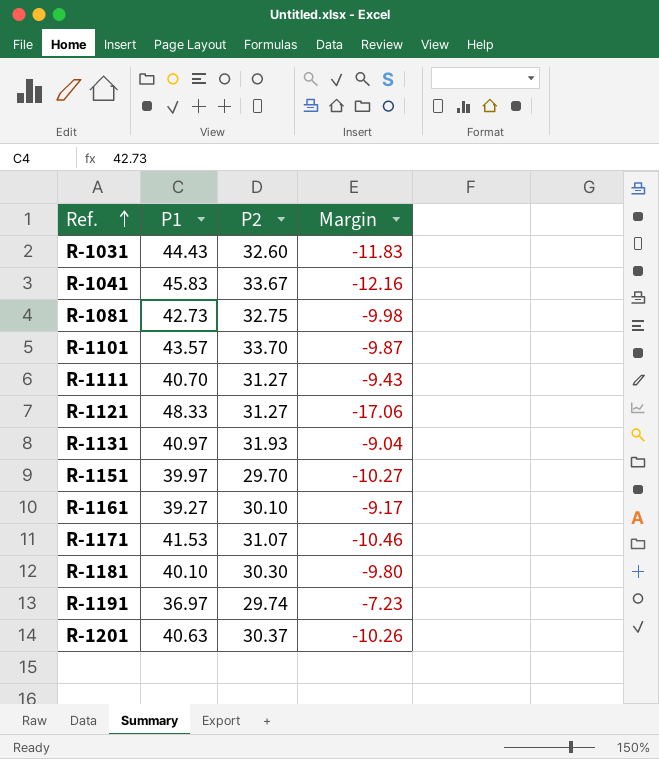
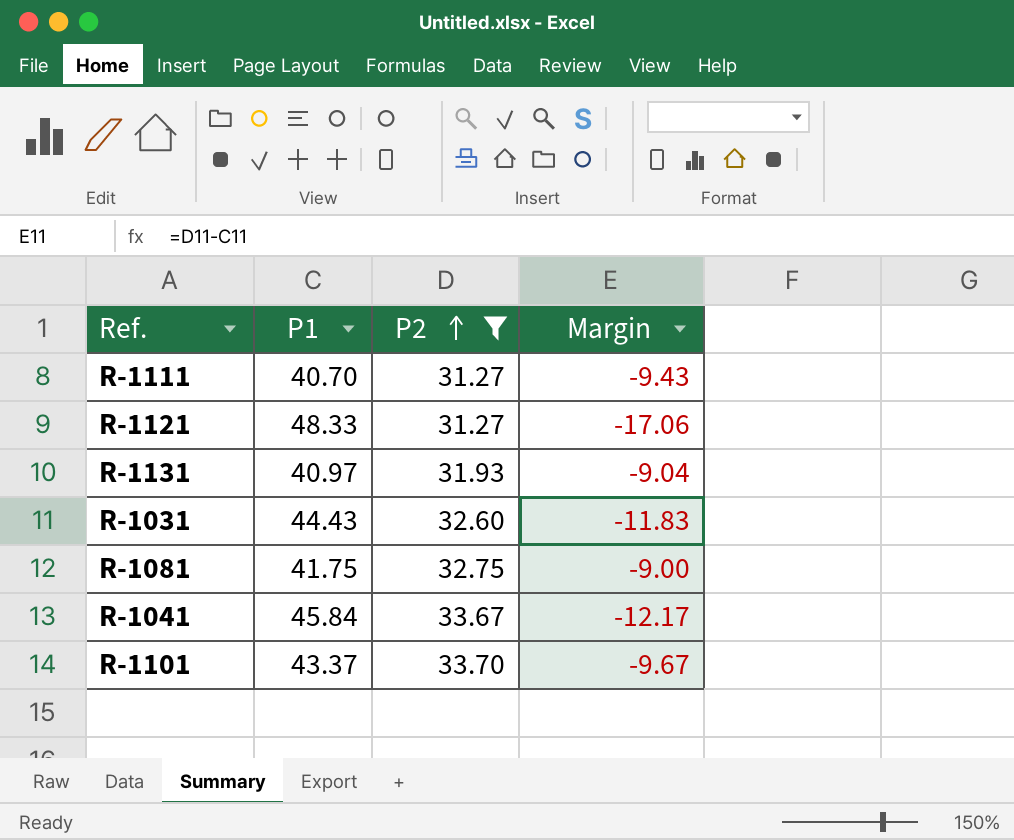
filter: none -> P2 >= 31.27
row order: Ref. ascending -> P2 ascending
R-1081 | P1: 42.73 -> 41.75
R-1081 | Margin: -9.98 -> -9.00
R-1041 | P1: 45.83 -> 45.84
R-1041 | Margin: -12.16 -> -12.17
R-1101 | P1: 43.57 -> 43.37
R-1101 | Margin: -9.87 -> -9.67

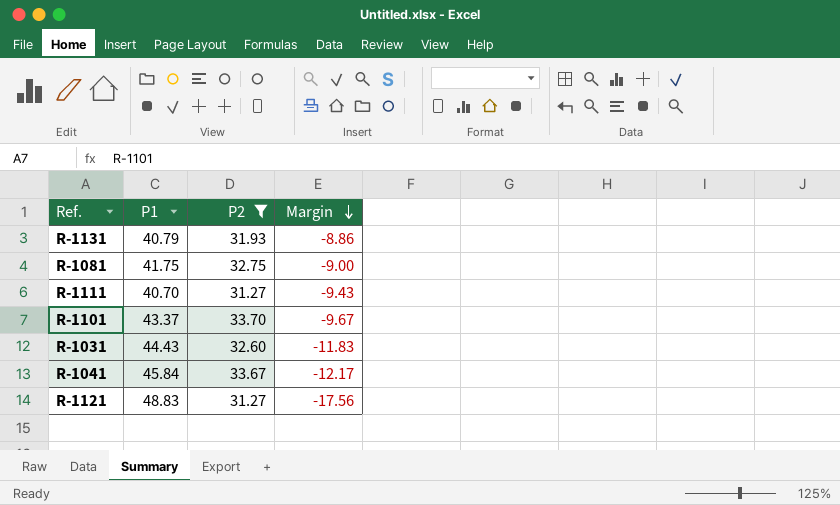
row order: P2 ascending -> Margin descending
R-1131 | P1: 40.97 -> 40.79
R-1131 | Margin: -9.04 -> -8.86
R-1121 | P1: 48.33 -> 48.83
R-1121 | Margin: -17.06 -> -17.56

